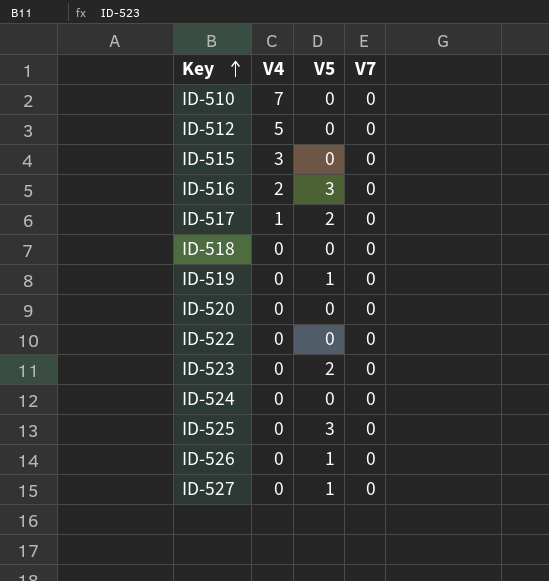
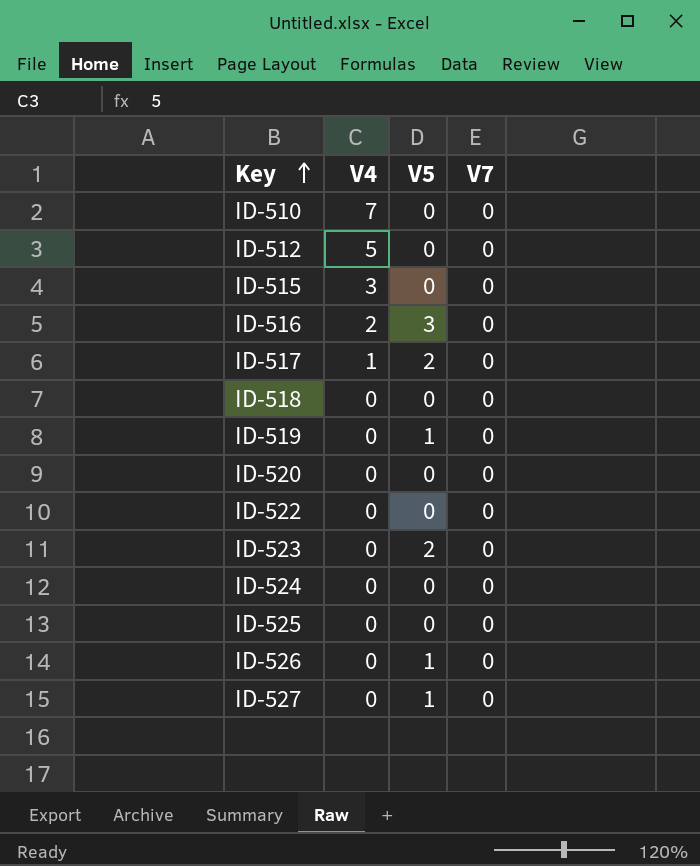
ID-525 | V5: 3 -> 0

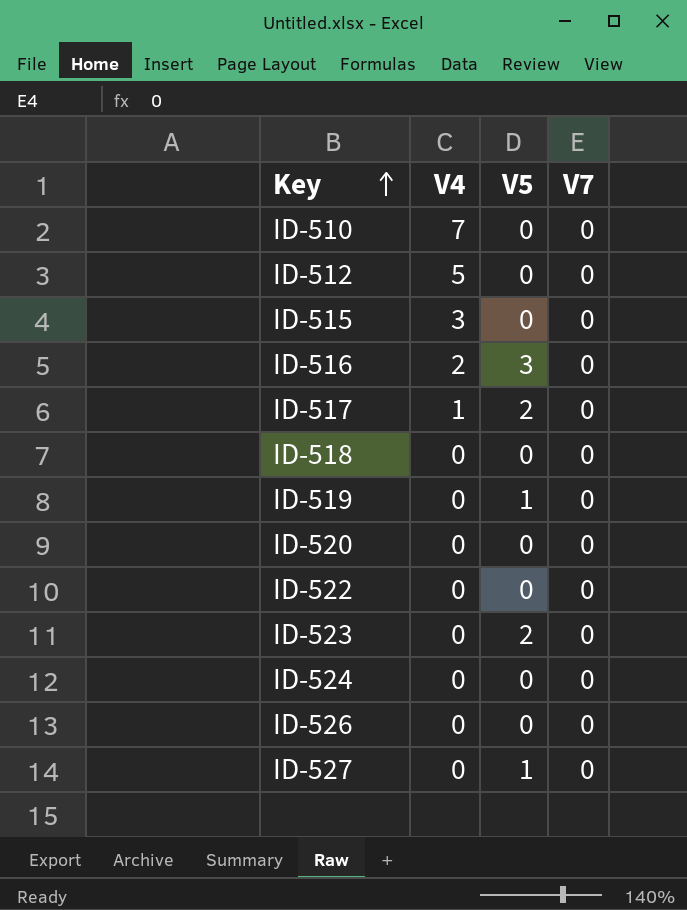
row ID-525: 0 | 0 | 0 -> none
ID-526 | V5: 1 -> 0

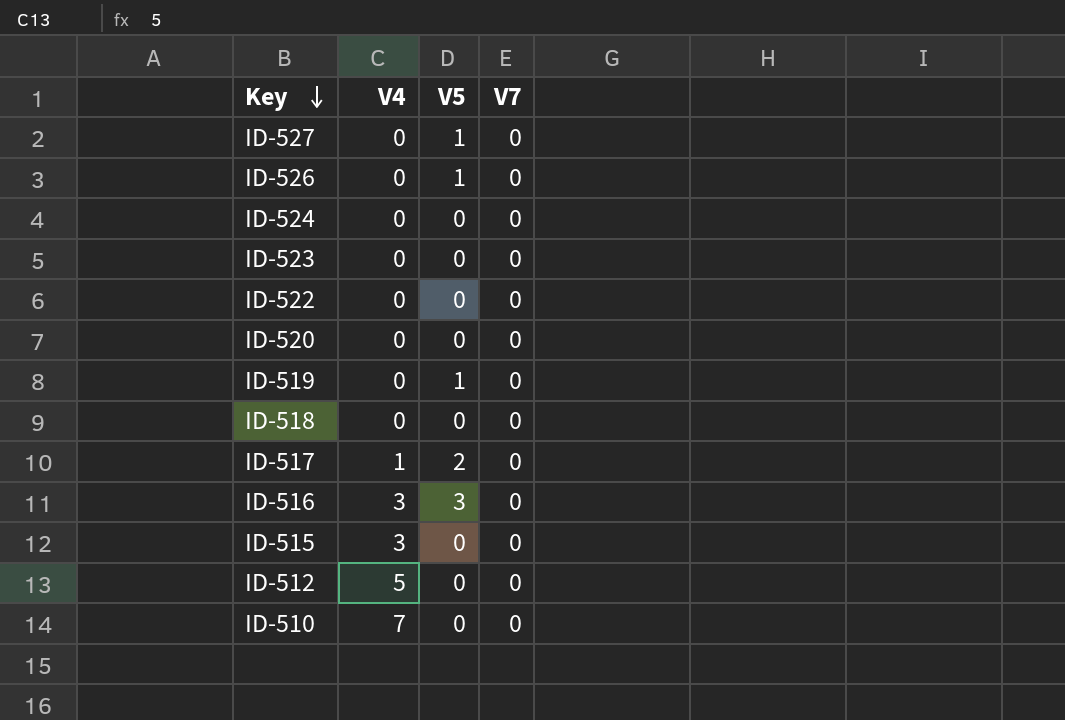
row order: Key ascending -> Key descending
ID-526 | V5: 0 -> 1
ID-523 | V5: 2 -> 0
ID-516 | V4: 2 -> 3

